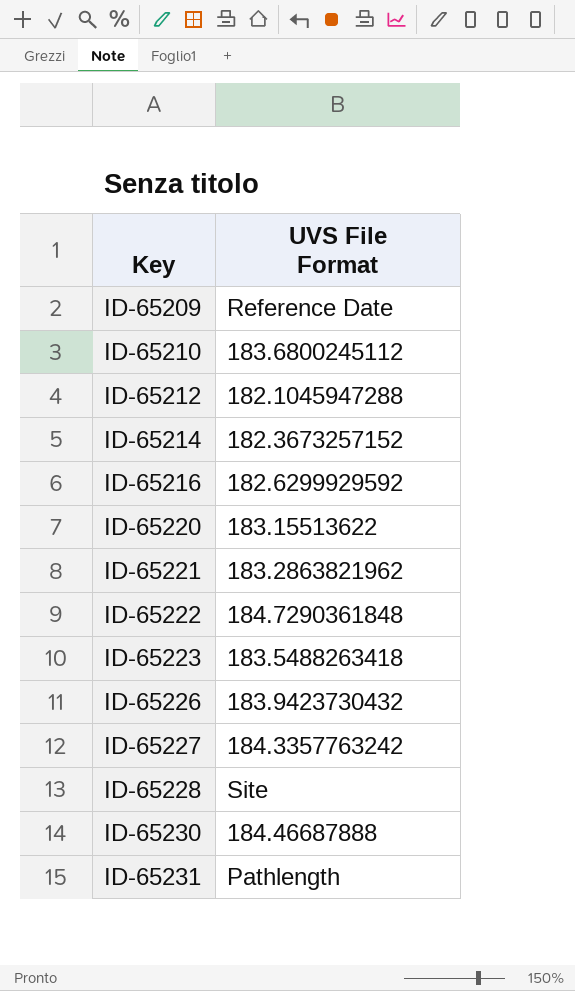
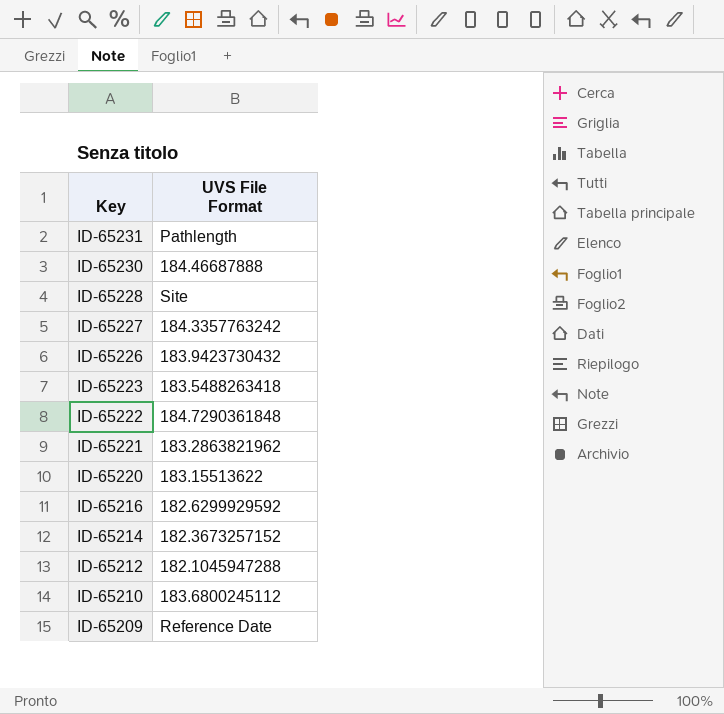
row order: Key ascending -> Key descending

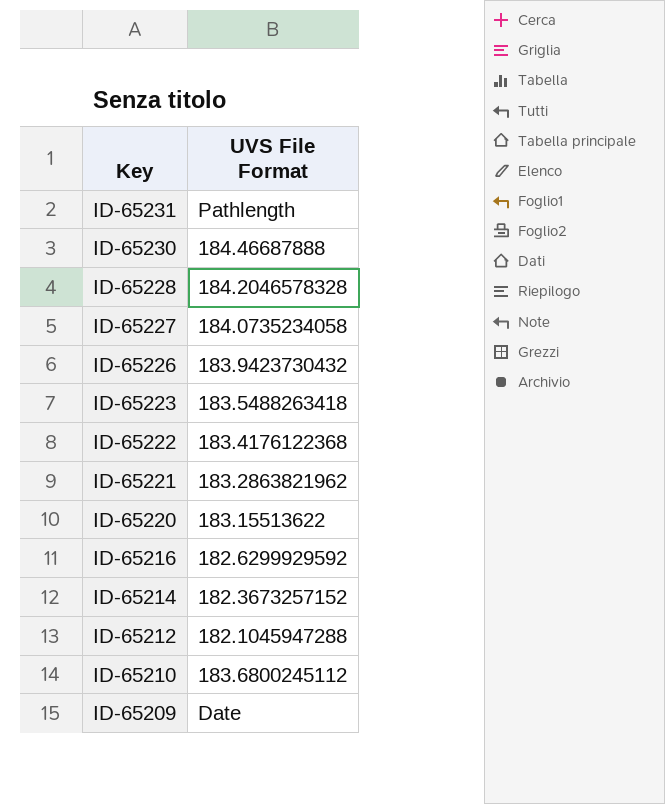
ID-65228 | UVS File Format: Site -> 184.2046578328
ID-65227 | UVS File Format: 184.3357763242 -> 184.0735234058
ID-65222 | UVS File Format: 184.7290361848 -> 183.4176122368
ID-65209 | UVS File Format: Reference Date -> Date

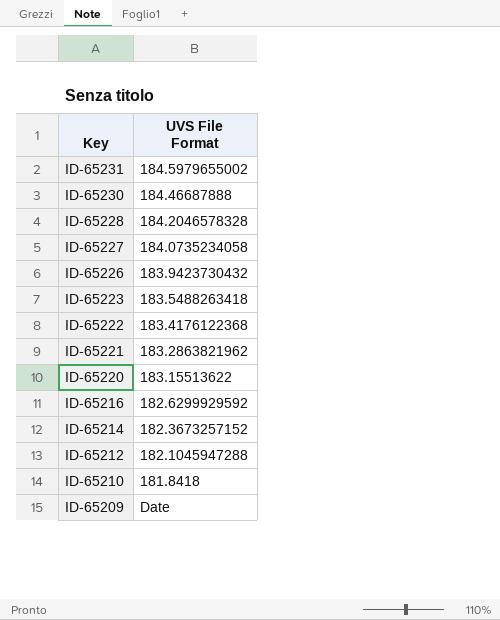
ID-65231 | UVS File Format: Pathlength -> 184.5979655002
ID-65210 | UVS File Format: 183.6800245112 -> 181.8418

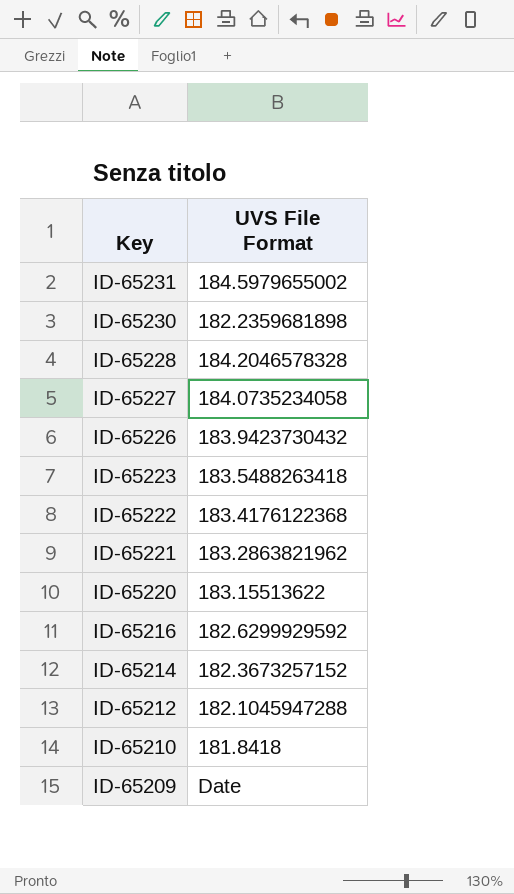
ID-65230 | UVS File Format: 184.46687888 -> 182.2359681898

